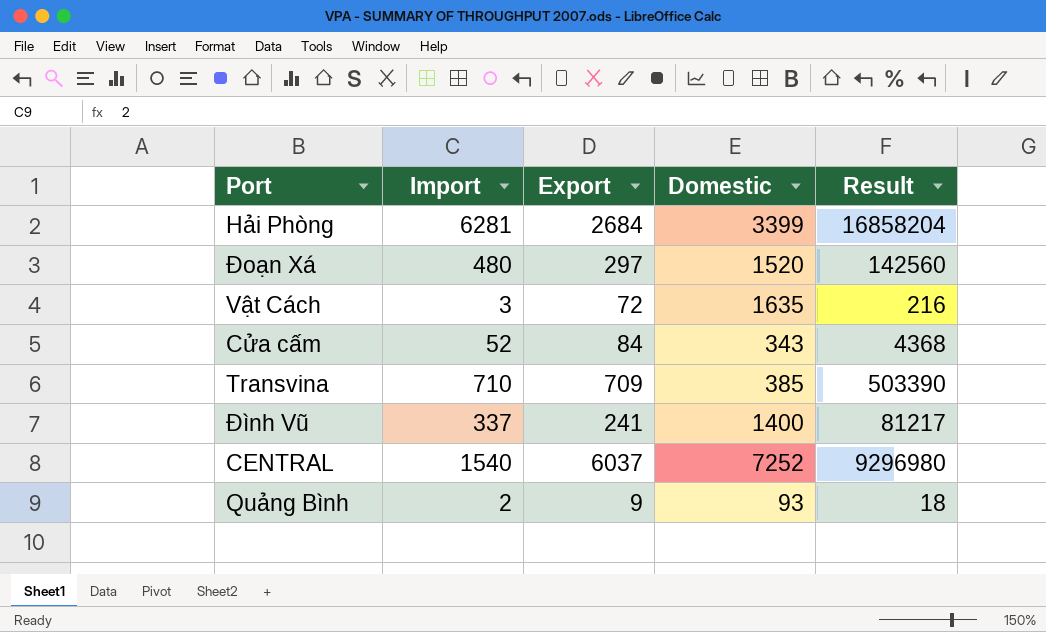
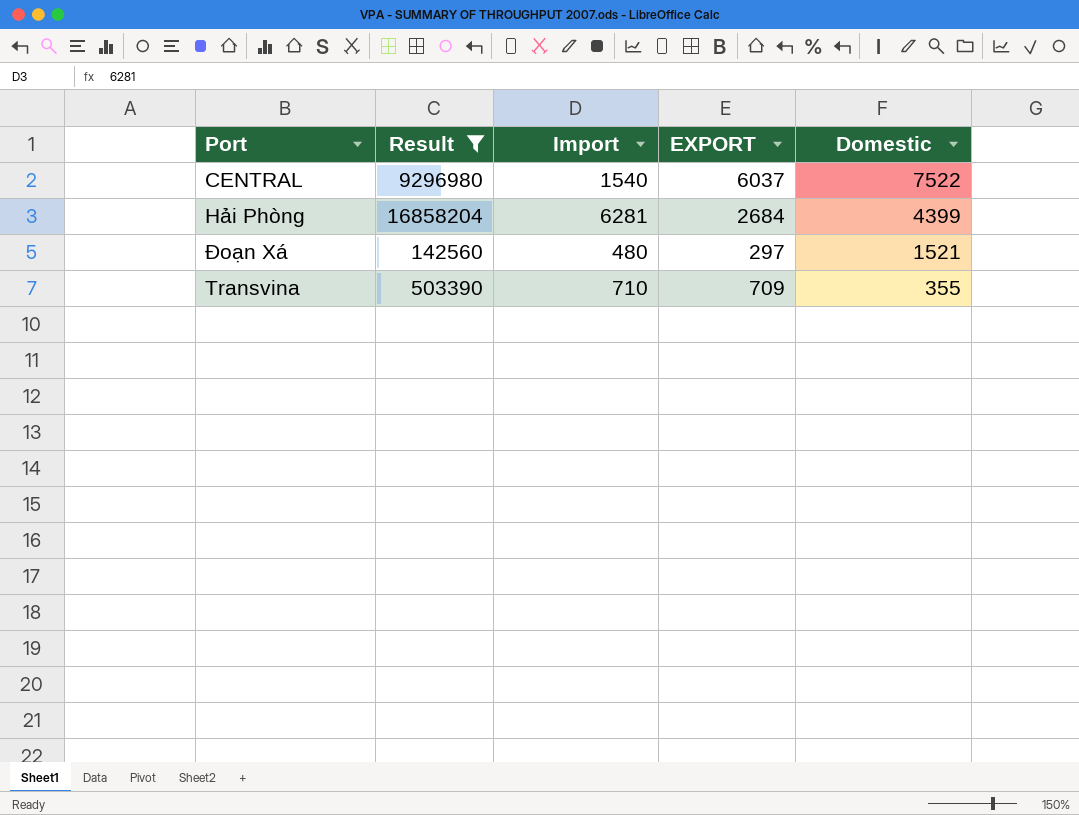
filter: none -> Result >= 142560
row order: none -> Domestic descending
column Result | position: 5 -> 2
column name: Export -> EXPORT
CENTRAL | Domestic: 7252 -> 7522
Hải Phòng | Domestic: 3399 -> 4399
Đoạn Xá | Domestic: 1520 -> 1521
Transvina | Domestic: 385 -> 355

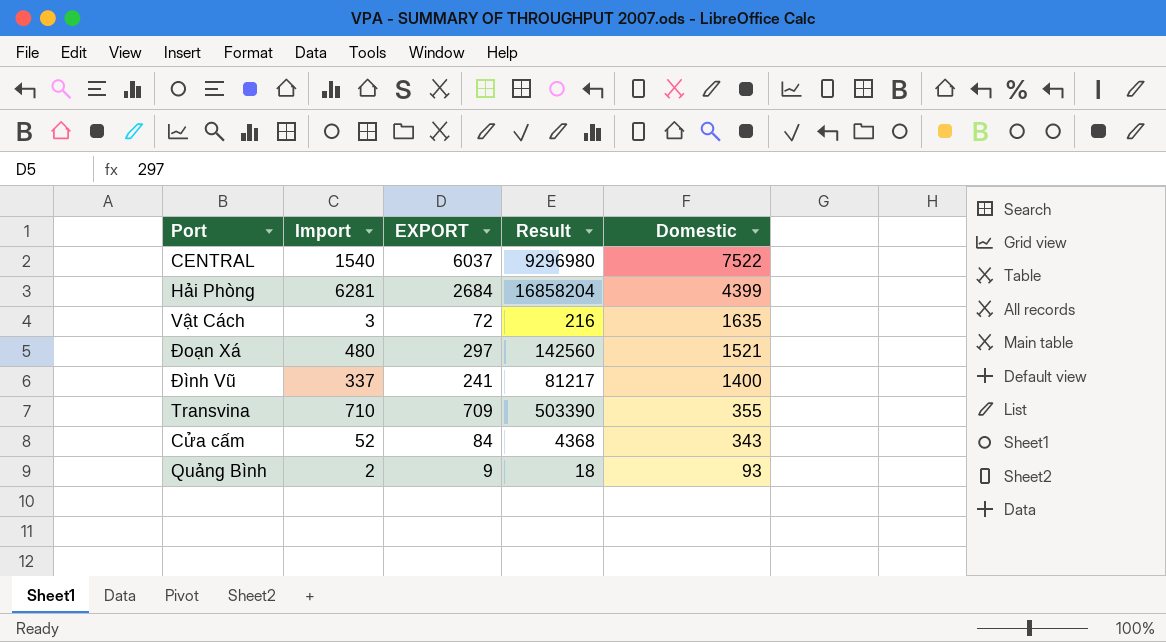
filter: Result >= 142560 -> none
column Result | position: 2 -> 4

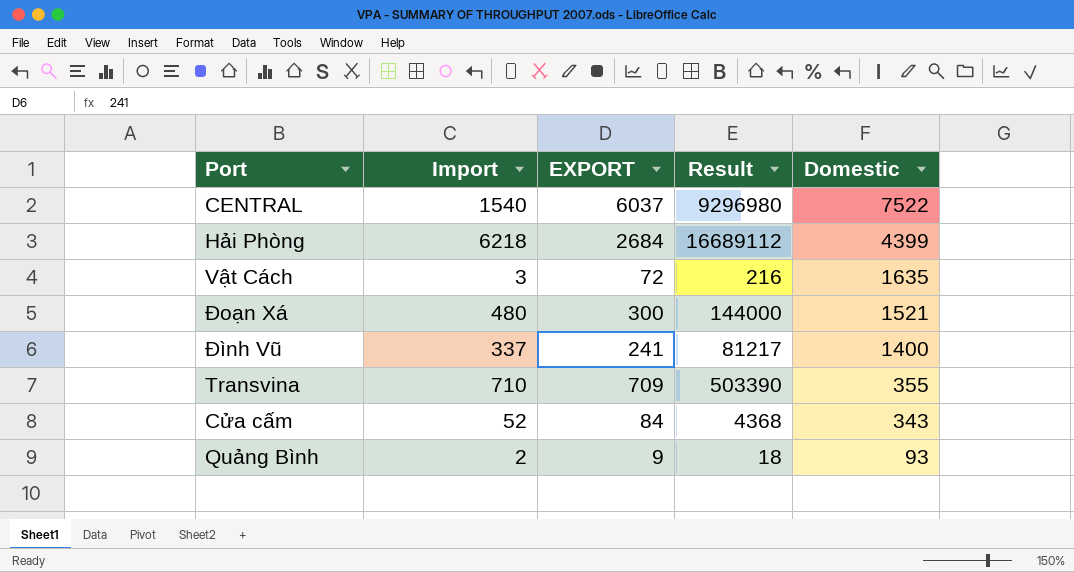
Hải Phòng | Import: 6281 -> 6218
Hải Phòng | Result: 16858204 -> 16689112
Đoạn Xá | EXPORT: 297 -> 300
Đoạn Xá | Result: 142560 -> 144000

